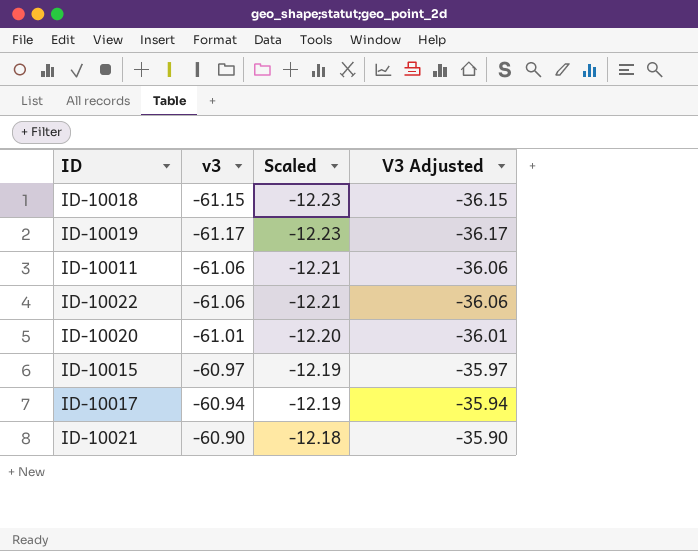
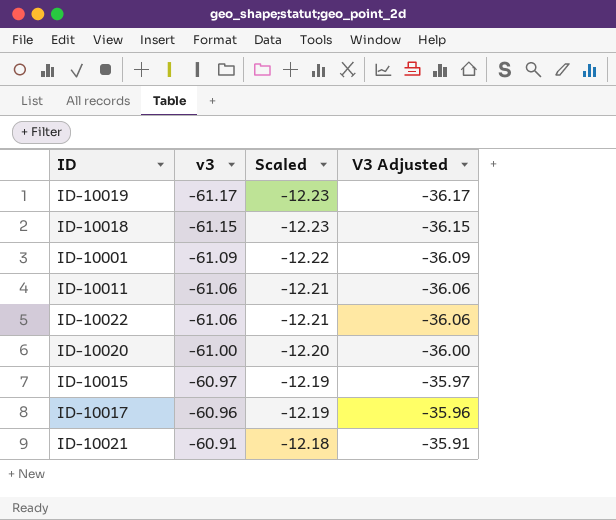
row order: Scaled ascending -> v3 ascending
row ID-10001: none -> -61.09 | -12.22 | -36.09
ID-10020 | v3: -61.01 -> -61.00
ID-10020 | V3 Adjusted: -36.01 -> -36.00
ID-10017 | v3: -60.94 -> -60.96
ID-10017 | V3 Adjusted: -35.94 -> -35.96
ID-10021 | v3: -60.90 -> -60.91
ID-10021 | V3 Adjusted: -35.90 -> -35.91

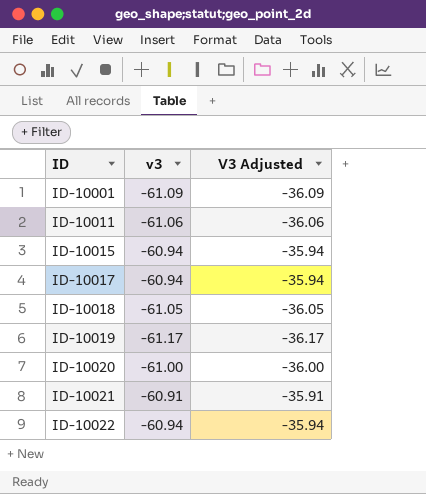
row order: v3 ascending -> ID ascending
column Scaled | formula: [v3] * 0.2 -> none
ID-10015 | v3: -60.97 -> -60.94
ID-10015 | V3 Adjusted: -35.97 -> -35.94
ID-10017 | v3: -60.96 -> -60.94
ID-10017 | V3 Adjusted: -35.96 -> -35.94
ID-10018 | v3: -61.15 -> -61.05
ID-10018 | V3 Adjusted: -36.15 -> -36.05
ID-10022 | v3: -61.06 -> -60.94
ID-10022 | V3 Adjusted: -36.06 -> -35.94

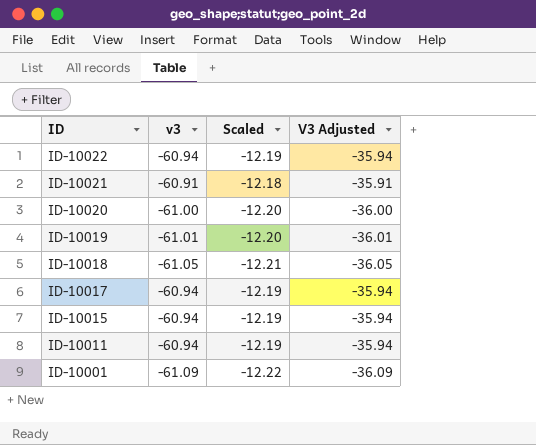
row order: ID ascending -> ID descending
column Scaled | formula: none -> [v3] * 0.2
ID-10019 | v3: -61.17 -> -61.01
ID-10019 | V3 Adjusted: -36.17 -> -36.01
ID-10011 | v3: -61.06 -> -60.94
ID-10011 | V3 Adjusted: -36.06 -> -35.94

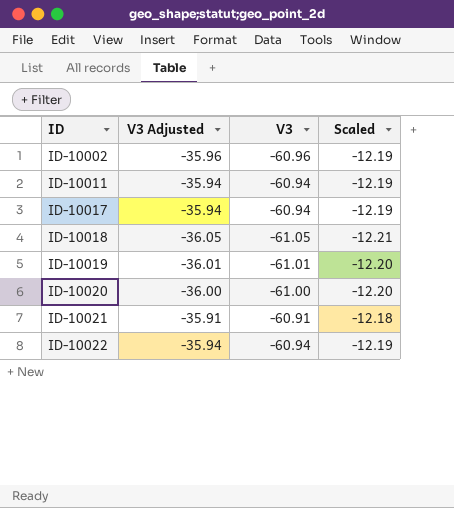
row order: ID descending -> ID ascending
column V3 Adjusted | position: 4 -> 2
column name: v3 -> V3
row ID-10015: -60.94 | -12.19 | -35.94 -> none
row ID-10001: -61.09 | -12.22 | -36.09 -> none
row ID-10002: none -> -35.96 | -60.96 | -12.19

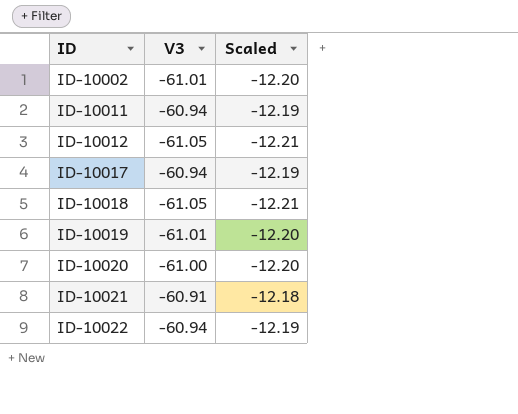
column V3 Adjusted | formula: [V3] + 25 -> none
ID-10002 | V3: -60.96 -> -61.01
ID-10002 | Scaled: -12.19 -> -12.20
row ID-10012: none -> -61.05 | -12.21

